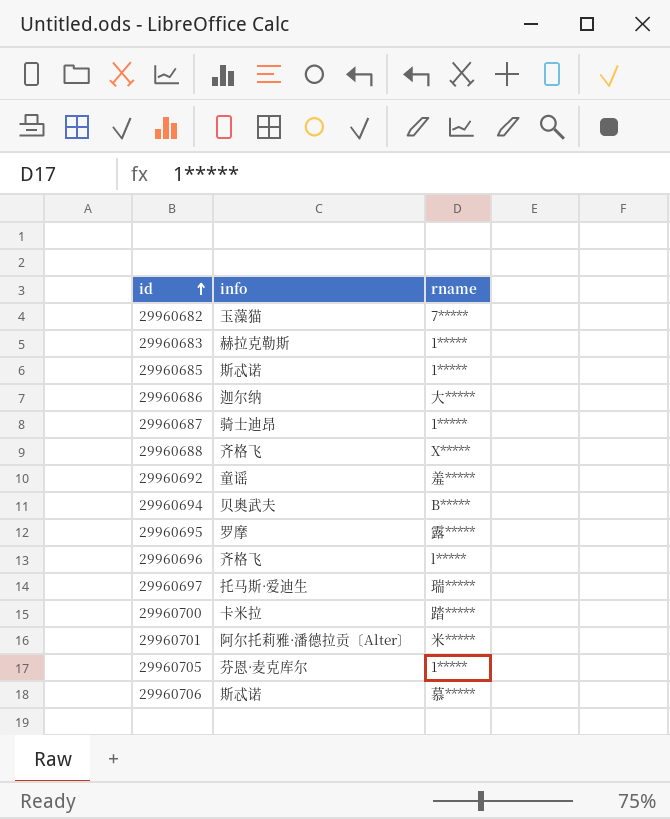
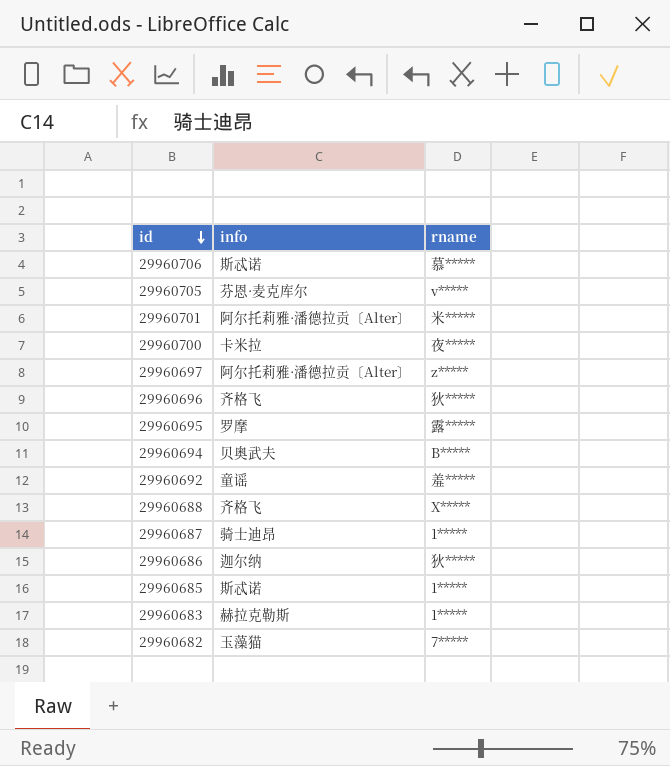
row order: id ascending -> id descending
29960705 | rname: 1***** -> v*****
29960700 | rname: 踏***** -> 夜*****
29960697 | info: 托马斯·爱迪生 -> 阿尔托莉雅·潘德拉贡〔Alter〕
29960697 | rname: 瑞***** -> z*****
29960696 | rname: l***** -> 狄*****
29960686 | rname: 大***** -> 狄*****

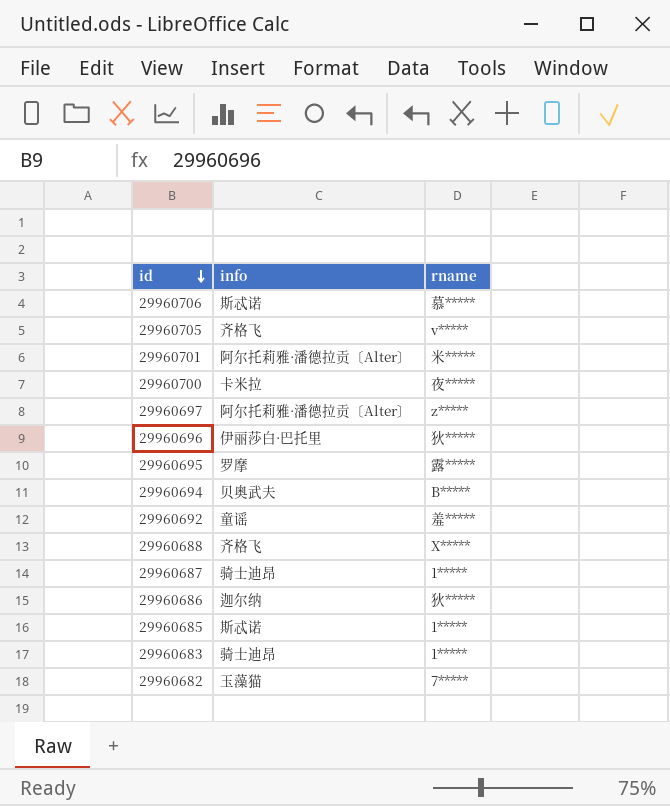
29960705 | info: 芬恩·麦克库尔 -> 齐格飞
29960696 | info: 齐格飞 -> 伊丽莎白·巴托里
29960683 | info: 赫拉克勒斯 -> 骑士迪昂

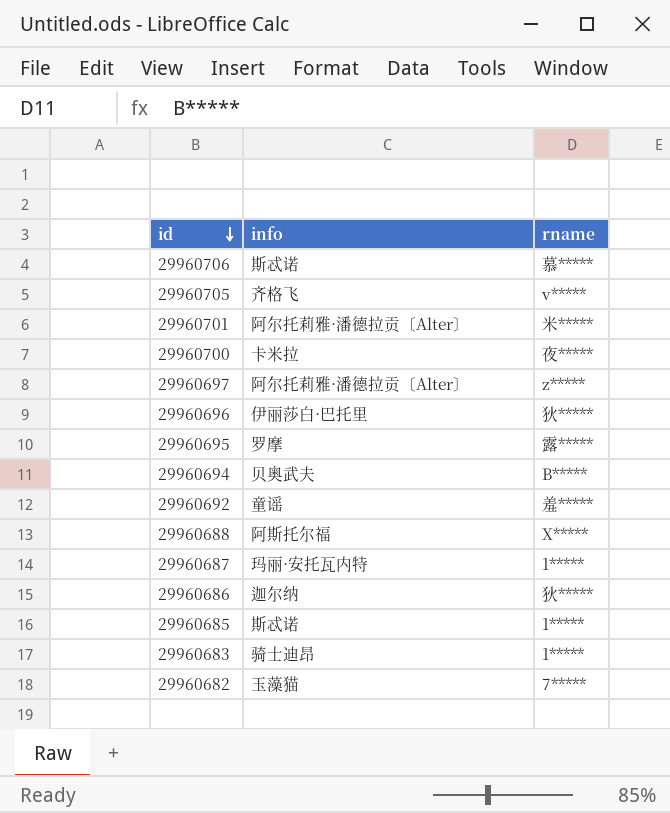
29960688 | info: 齐格飞 -> 阿斯托尔福
29960687 | info: 骑士迪昂 -> 玛丽·安托瓦内特

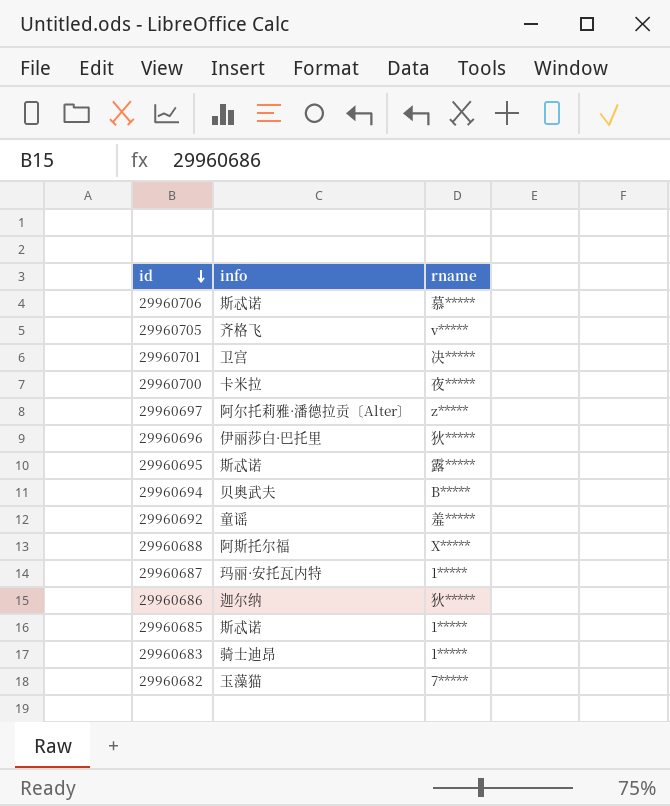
29960701 | info: 阿尔托莉雅·潘德拉贡〔Alter〕 -> 卫宫
29960701 | rname: 米***** -> 决*****
29960695 | info: 罗摩 -> 斯忒诺

